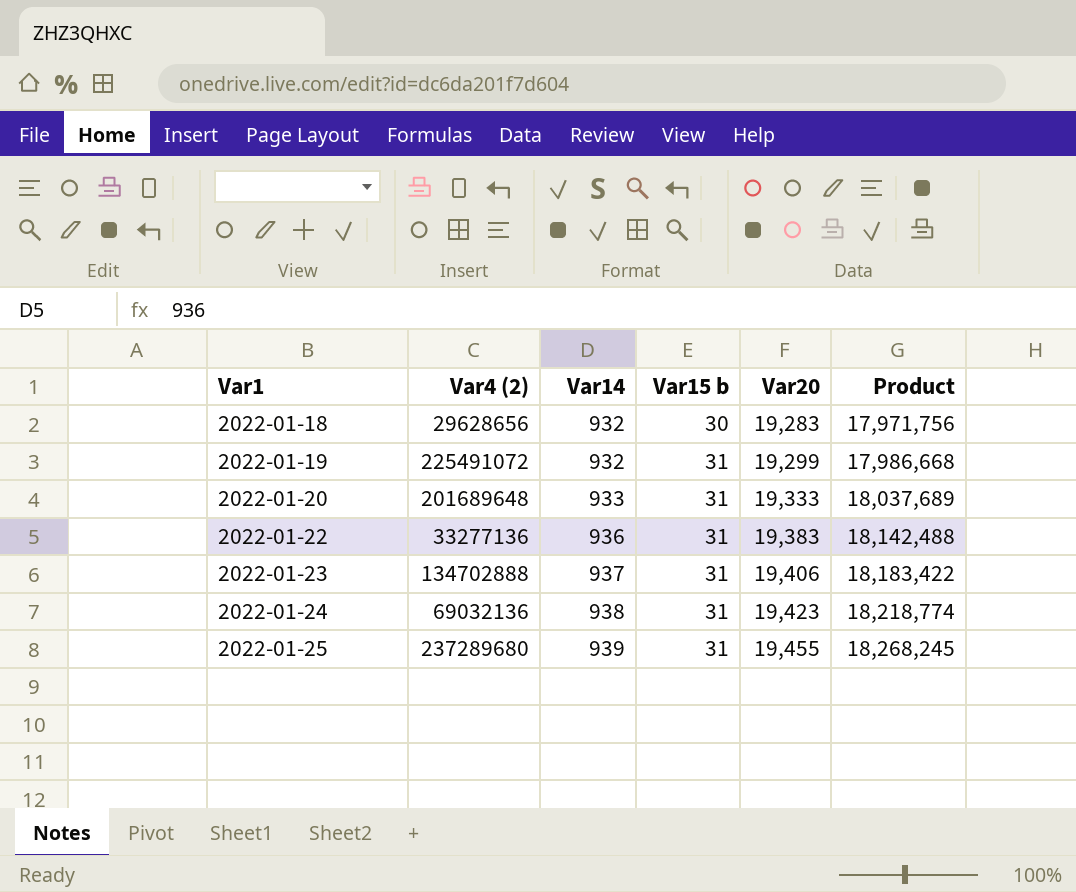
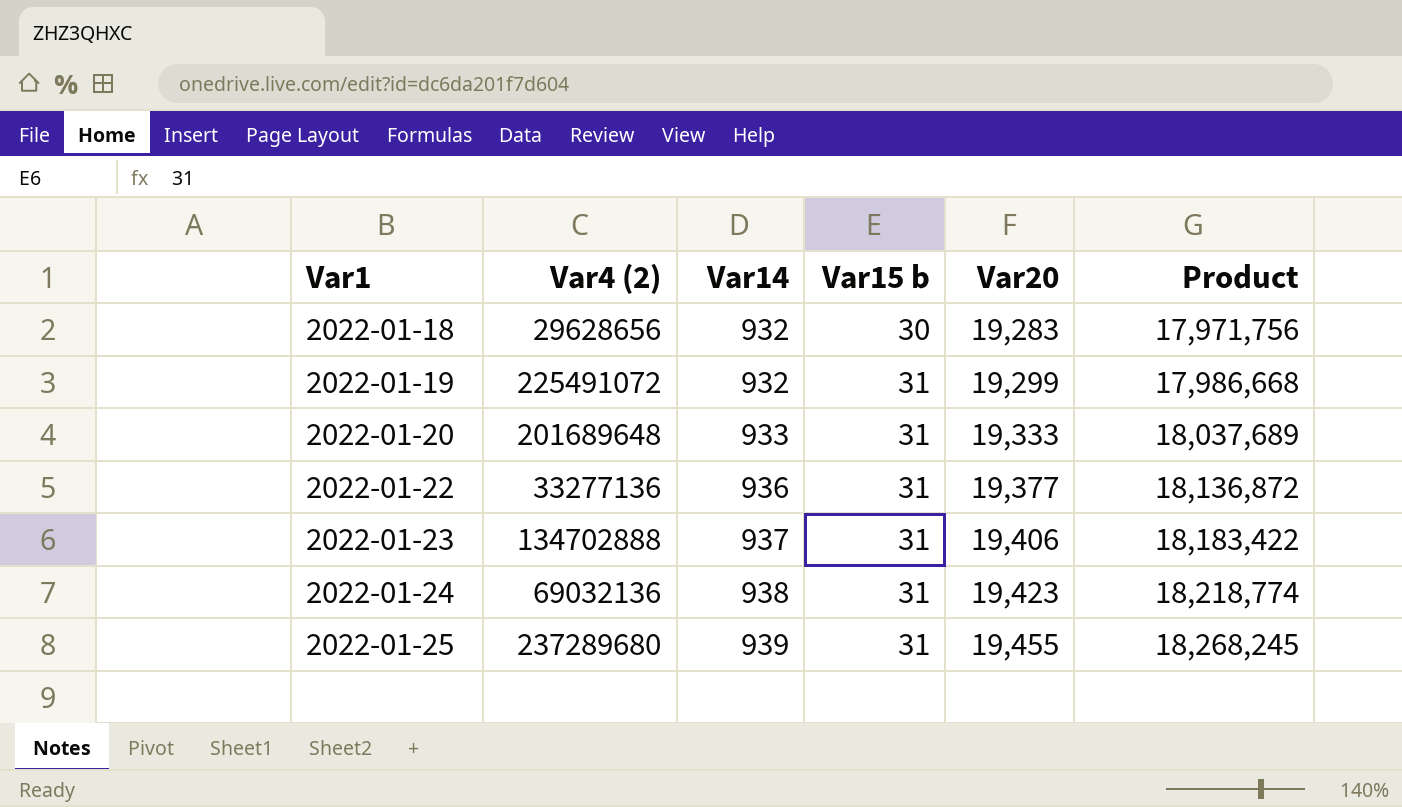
2022-01-22 | Var20: 19,383 -> 19,377
2022-01-22 | Product: 18,142,488 -> 18,136,872

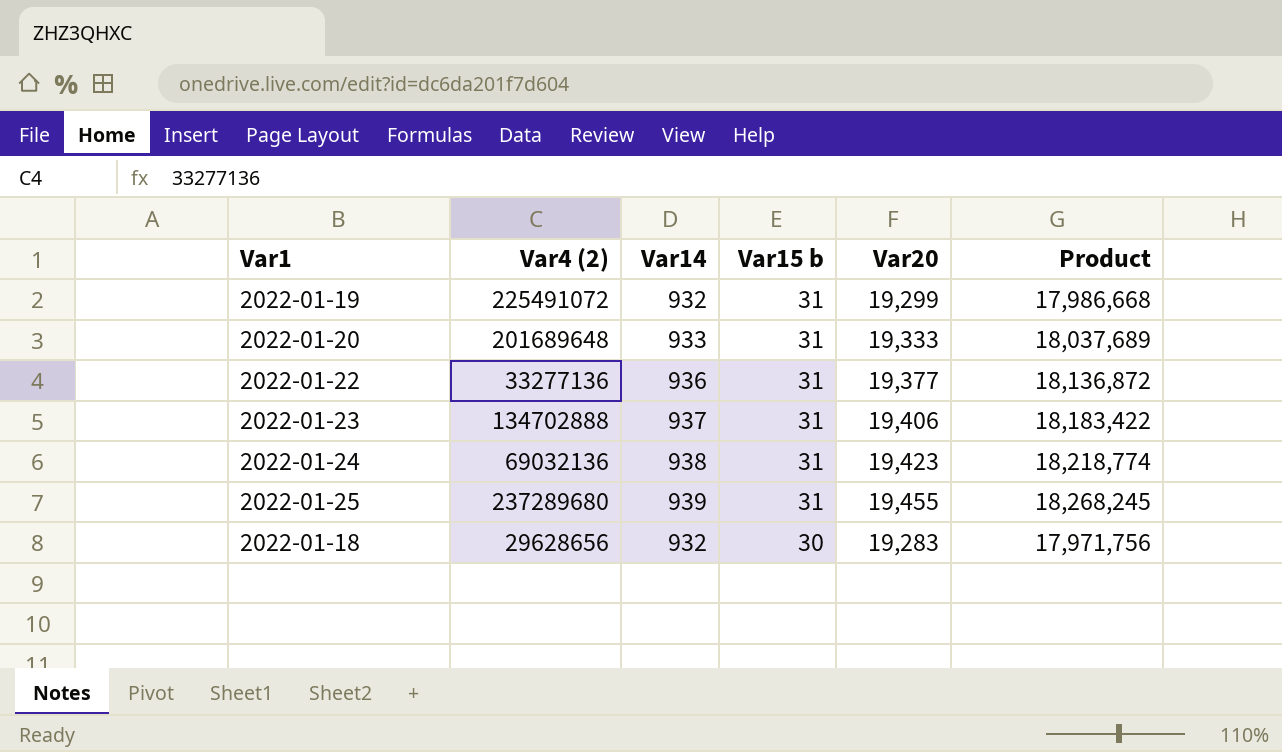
row order: Var1 ascending -> Var15 b descending

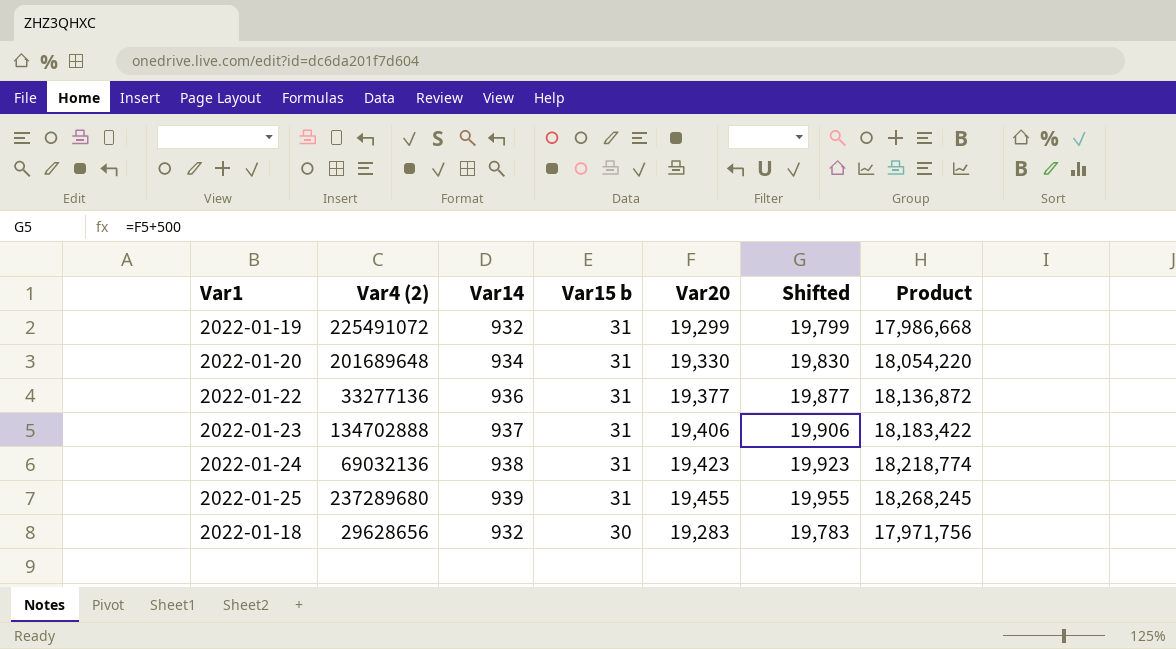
column Shifted | formula: none -> [Var20] + 500
2022-01-20 | Var14: 933 -> 934
2022-01-20 | Var20: 19,333 -> 19,330
2022-01-20 | Product: 18,037,689 -> 18,054,220

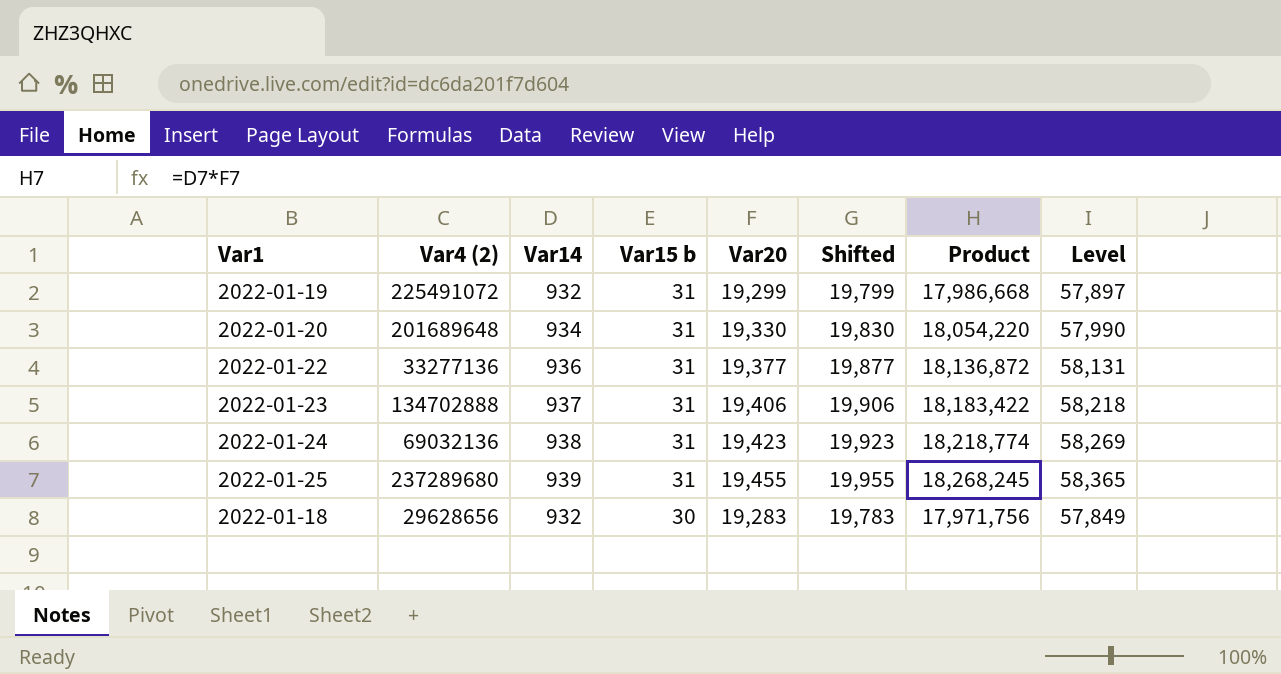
column Level | formula: none -> [Var20] * 3

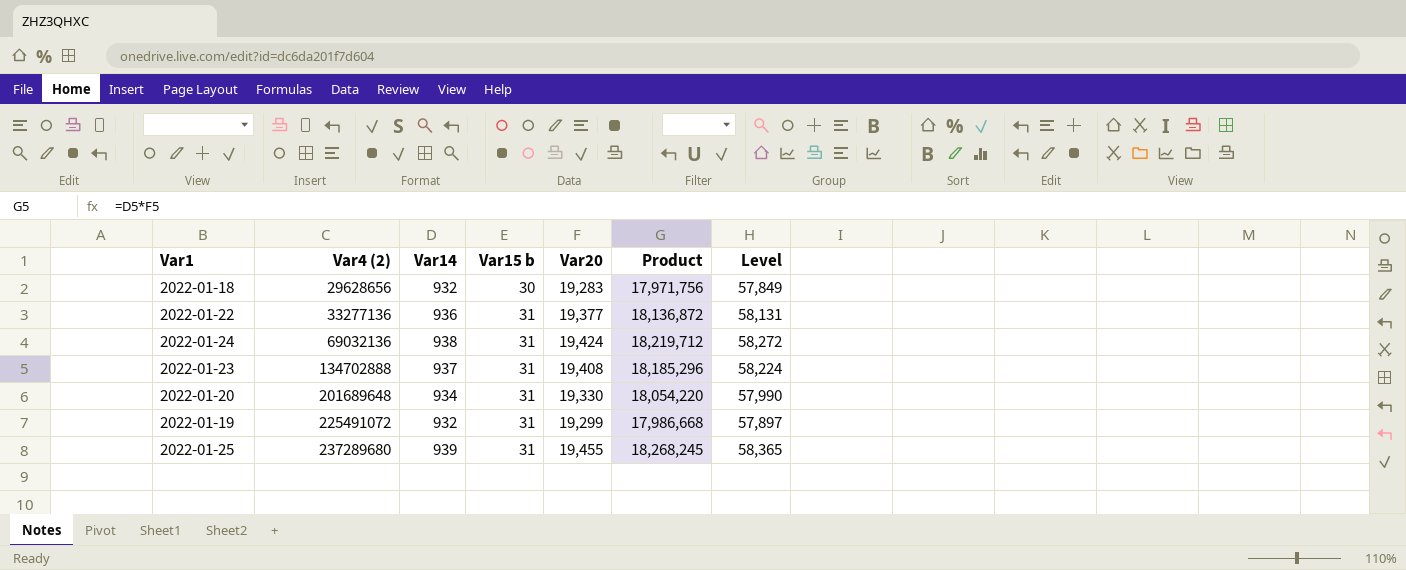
row order: Var15 b descending -> Var4 (2) ascending
column Shifted | formula: [Var20] + 500 -> none
2022-01-24 | Var20: 19,423 -> 19,424
2022-01-24 | Product: 18,218,774 -> 18,219,712
2022-01-24 | Level: 58,269 -> 58,272
2022-01-23 | Var20: 19,406 -> 19,408
2022-01-23 | Product: 18,183,422 -> 18,185,296
2022-01-23 | Level: 58,218 -> 58,224

